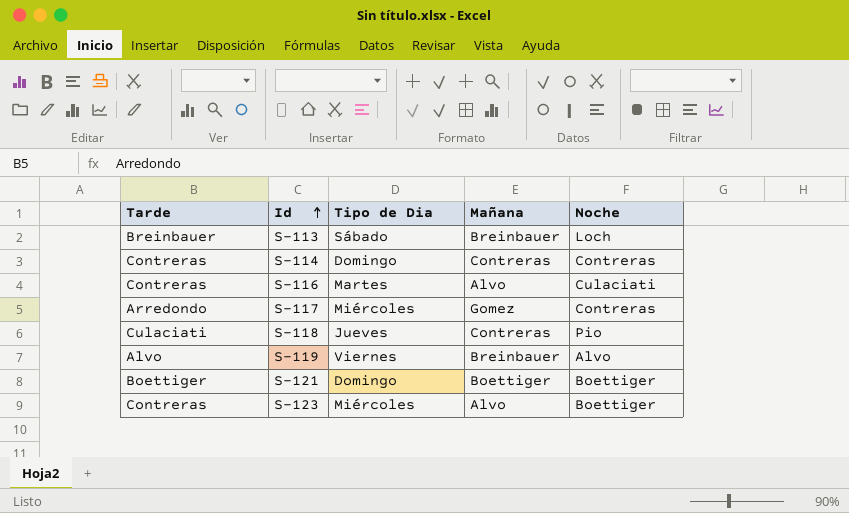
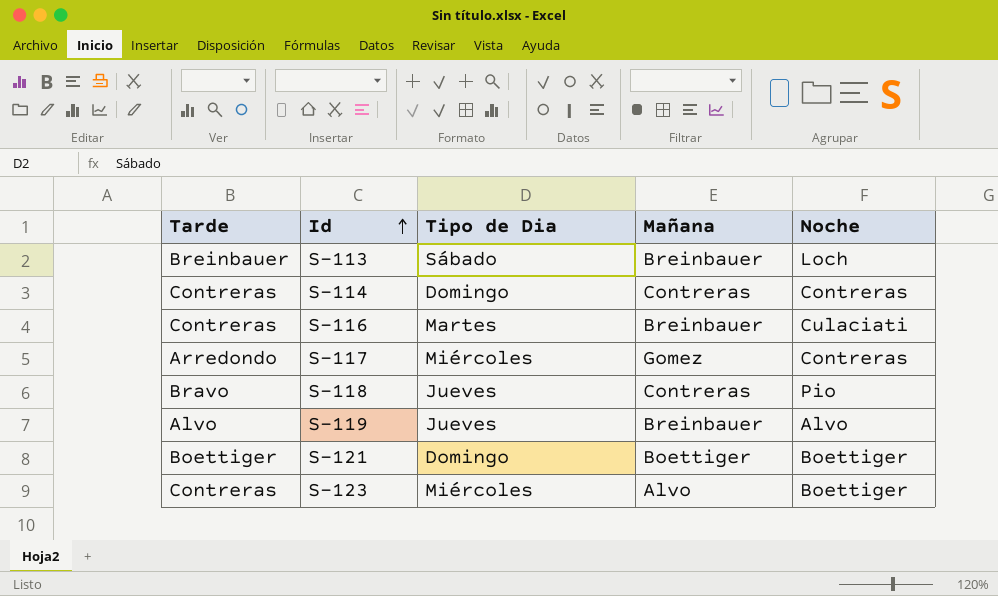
S-116 | Mañana: Alvo -> Breinbauer
S-118 | Tarde: Culaciati -> Bravo
S-119 | Tipo de Dia: Viernes -> Jueves

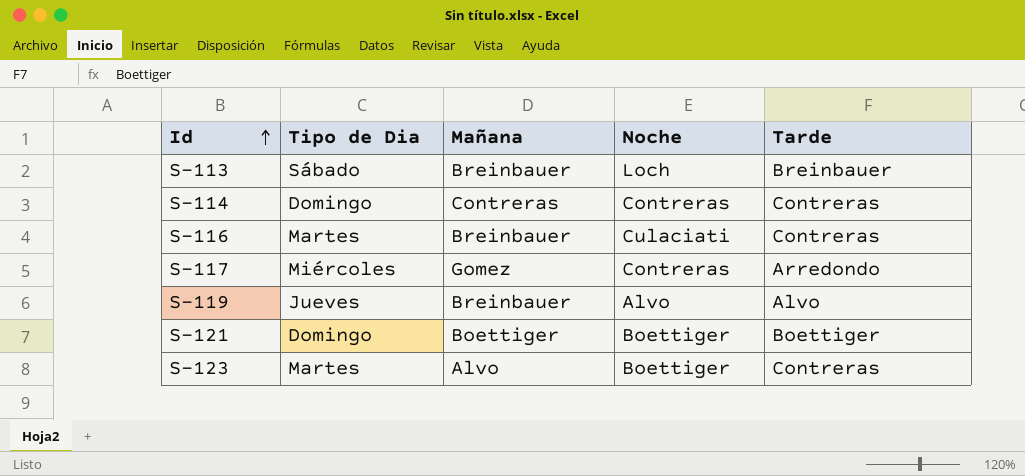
column Tarde | position: 1 -> 5
row S-118: Bravo | Jueves | Contreras | Pio -> none
S-123 | Tipo de Dia: Miércoles -> Martes

